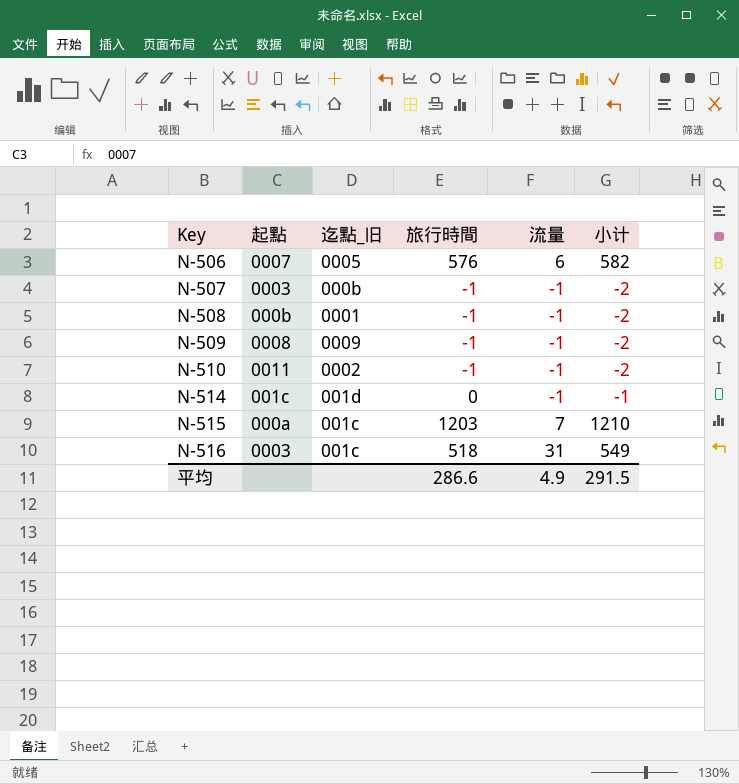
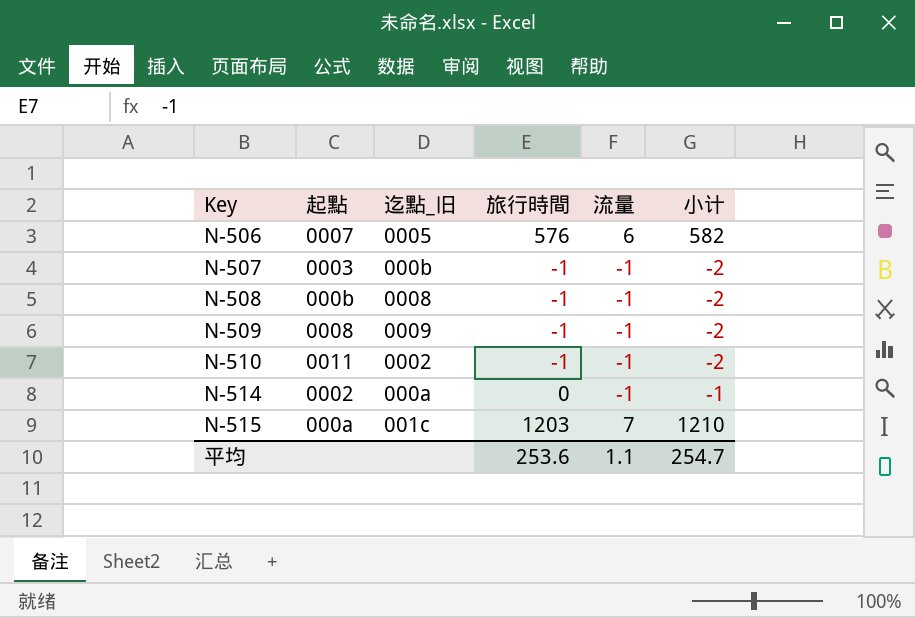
row N-516: 0003 | 001c | 518 | 31 | 549 -> none
N-508 | 迄點_旧: 0001 -> 0008
N-514 | 起點: 001c -> 0002
N-514 | 迄點_旧: 001d -> 000a
平均 | 旅行時間: 286.6 -> 253.6
平均 | 流量: 4.9 -> 1.1
平均 | 小计: 291.5 -> 254.7

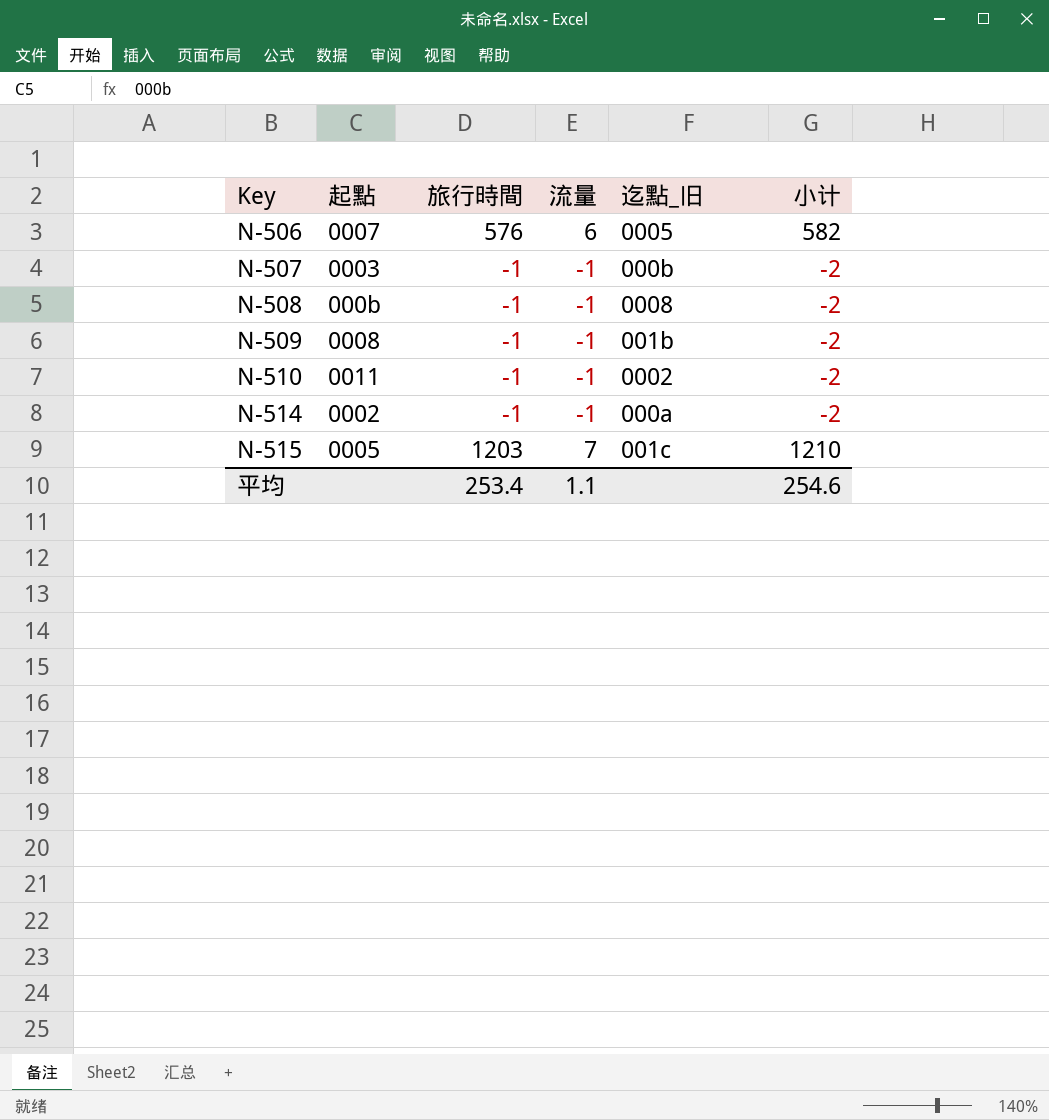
column 迄點_旧 | position: 3 -> 5
N-509 | 迄點_旧: 0009 -> 001b
N-514 | 旅行時間: 0 -> -1
N-514 | 小计: -1 -> -2
N-515 | 起點: 000a -> 0005
平均 | 旅行時間: 253.6 -> 253.4
平均 | 小计: 254.7 -> 254.6

